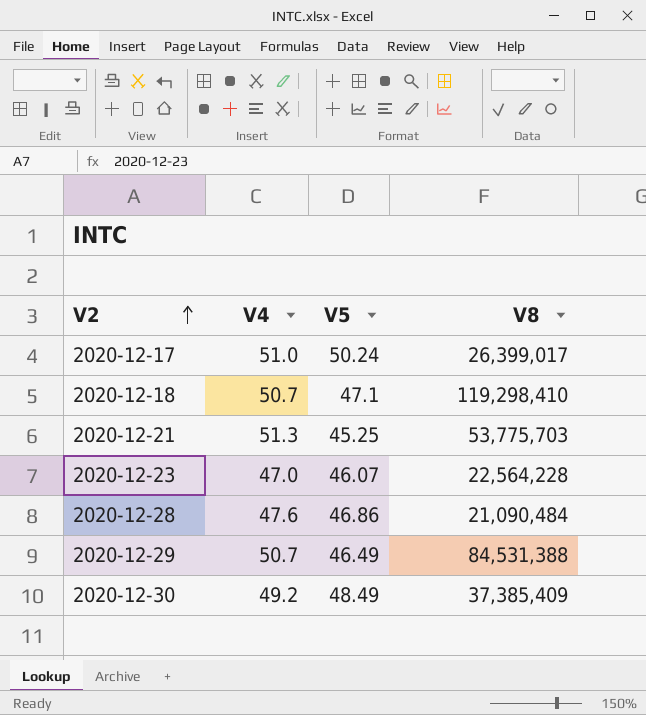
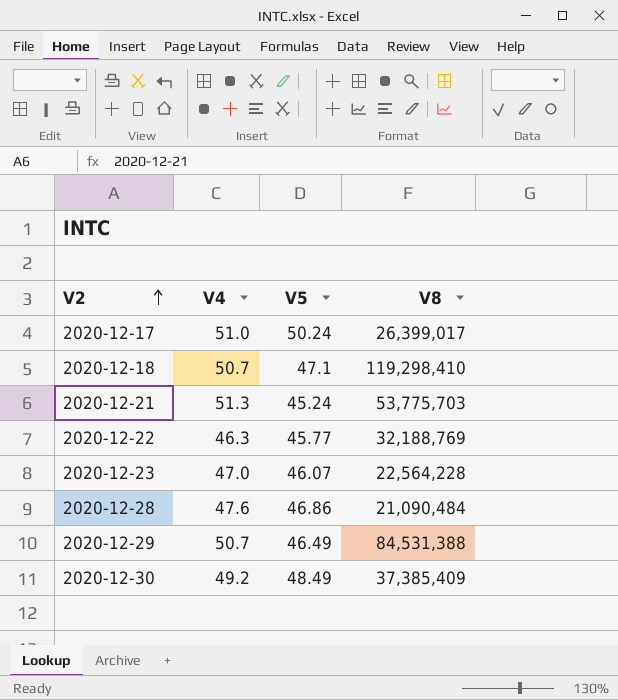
2020-12-21 | V5: 45.25 -> 45.24
row 2020-12-22: none -> 46.3 | 45.77 | 32,188,769

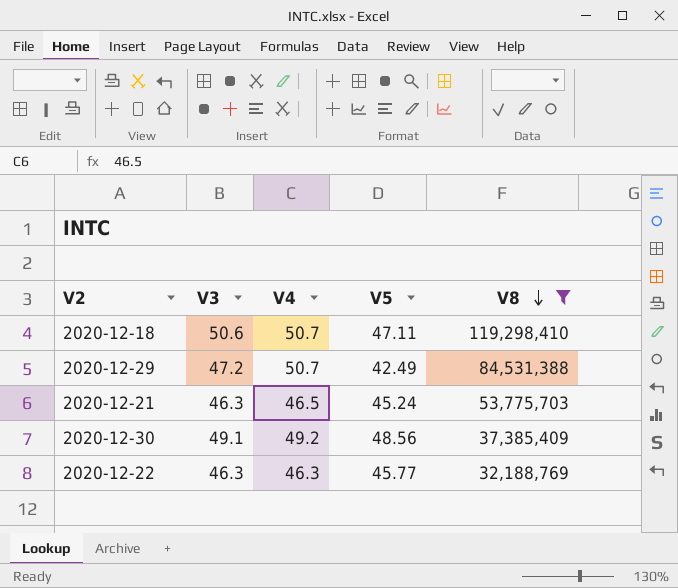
filter: none -> V8 >= 32,188,769
row order: V2 ascending -> V8 descending
column V3 | position: none -> 2
2020-12-18 | V5: 47.1 -> 47.11
2020-12-29 | V5: 46.49 -> 42.49
2020-12-21 | V4: 51.3 -> 46.5
2020-12-30 | V5: 48.49 -> 48.56

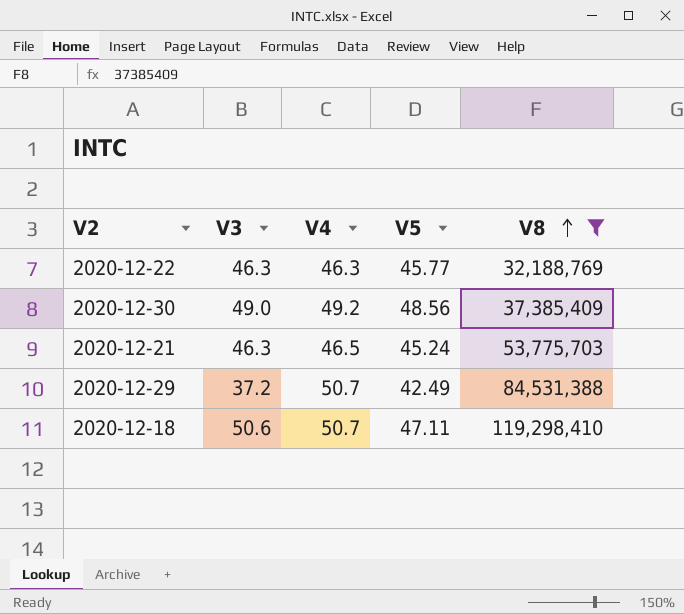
row order: V8 descending -> V8 ascending
2020-12-30 | V3: 49.1 -> 49.0
2020-12-29 | V3: 47.2 -> 37.2

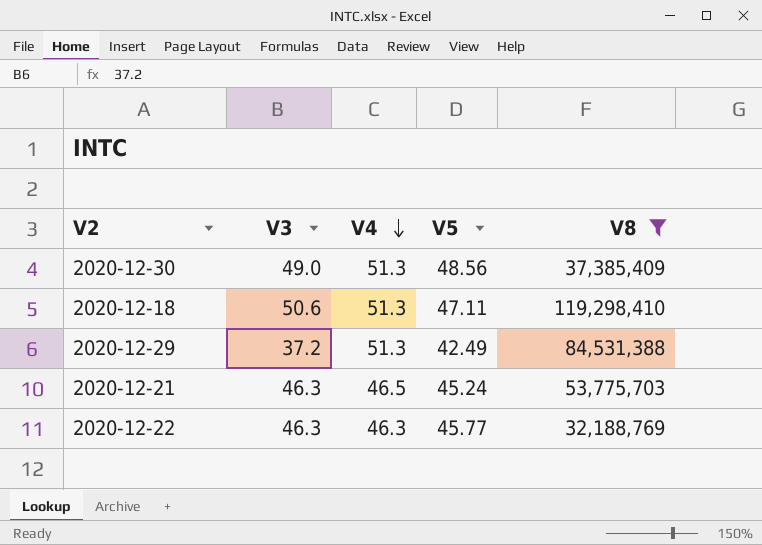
row order: V8 ascending -> V4 descending
2020-12-30 | V4: 49.2 -> 51.3
2020-12-18 | V4: 50.7 -> 51.3
2020-12-29 | V4: 50.7 -> 51.3

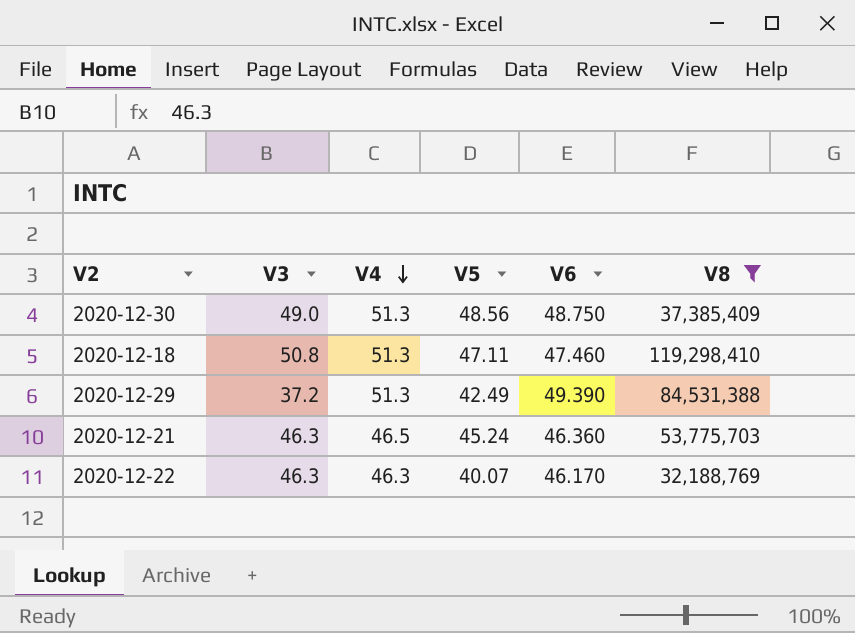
column V6 | position: none -> 5
2020-12-18 | V3: 50.6 -> 50.8
2020-12-22 | V5: 45.77 -> 40.07

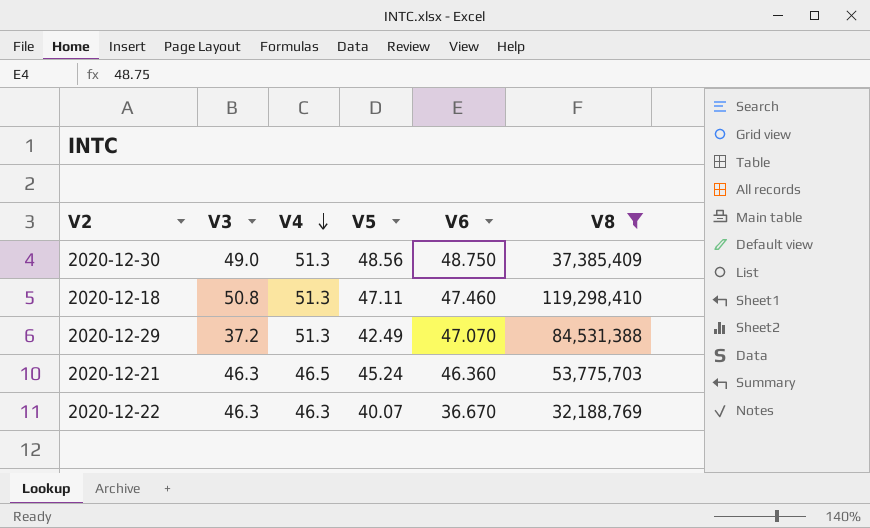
2020-12-29 | V6: 49.390 -> 47.070
2020-12-22 | V6: 46.170 -> 36.670

